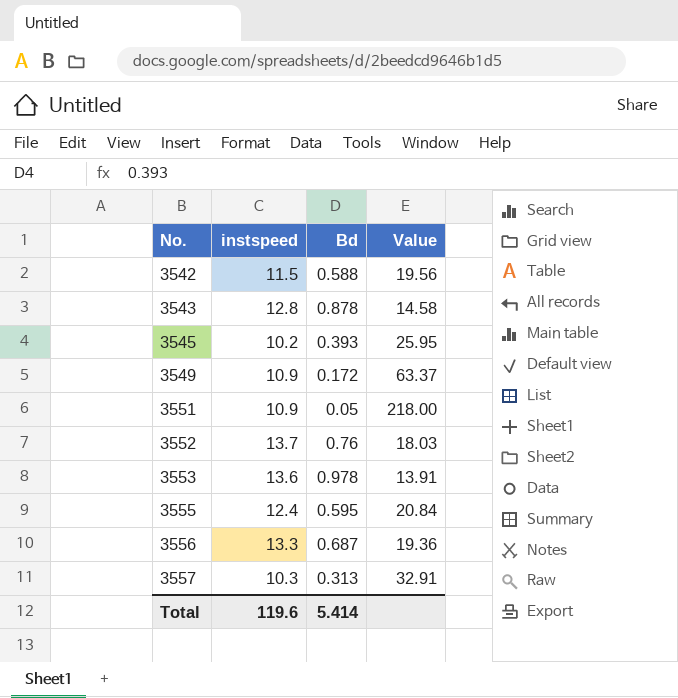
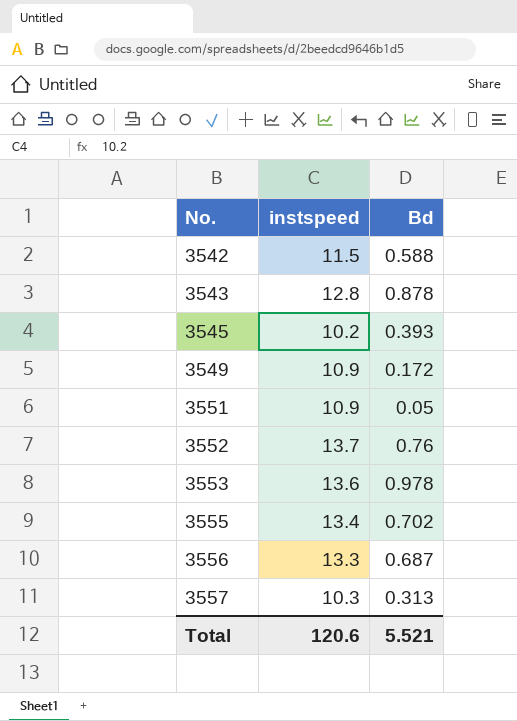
column Value | formula: [instspeed] / [Bd] -> none
3555 | instspeed: 12.4 -> 13.4
3555 | Bd: 0.595 -> 0.702
Total | instspeed: 119.6 -> 120.6
Total | Bd: 5.414 -> 5.521

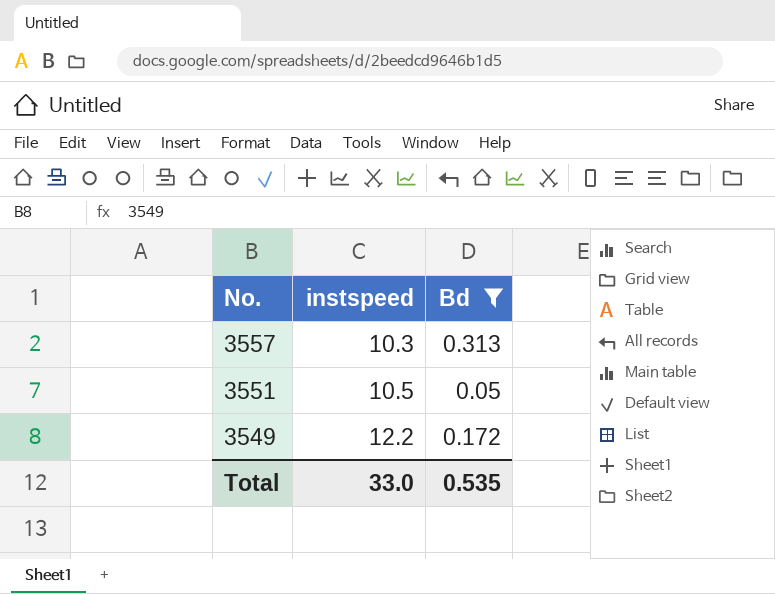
filter: none -> Bd <= 0.313
row order: No. ascending -> No. descending
3551 | instspeed: 10.9 -> 10.5
3549 | instspeed: 10.9 -> 12.2
Total | instspeed: 120.6 -> 33.0
Total | Bd: 5.521 -> 0.535

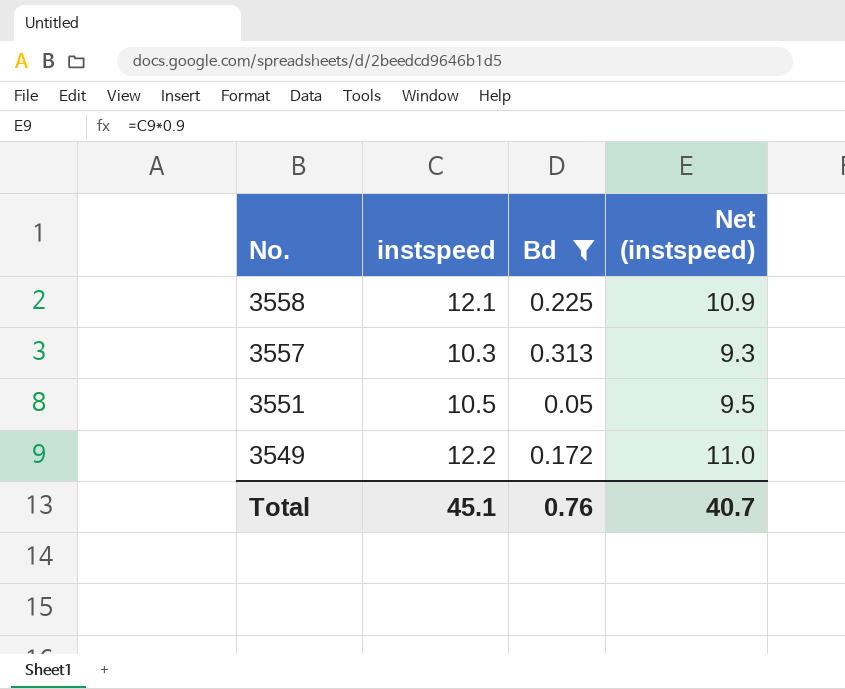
column Net (instspeed) | formula: none -> [instspeed] * 0.9
row 3558: none -> 12.1 | 0.225 | 10.9
Total | instspeed: 33.0 -> 45.1
Total | Bd: 0.535 -> 0.76

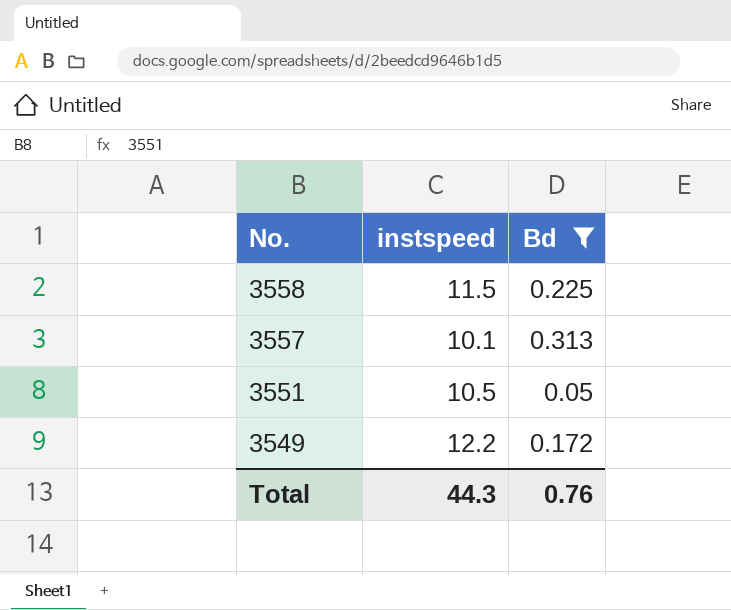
column Net (instspeed) | formula: [instspeed] * 0.9 -> none
3558 | instspeed: 12.1 -> 11.5
3557 | instspeed: 10.3 -> 10.1
Total | instspeed: 45.1 -> 44.3

